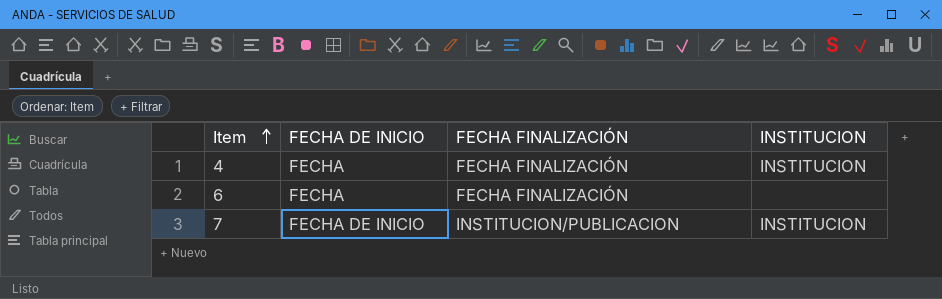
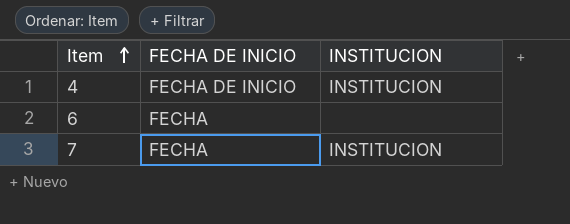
column FECHA FINALIZACIÓN | position: 3 -> none
4 | FECHA DE INICIO: FECHA -> FECHA DE INICIO
7 | FECHA DE INICIO: FECHA DE INICIO -> FECHA

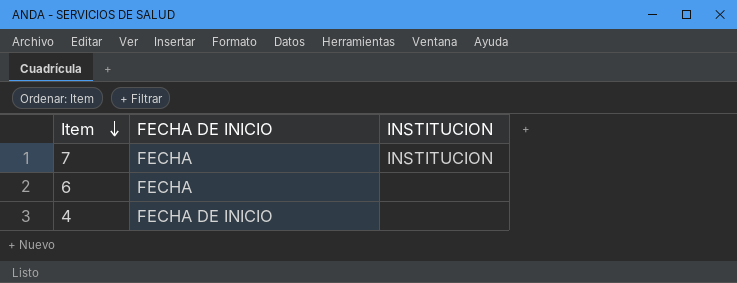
row order: Item ascending -> Item descending
4 | INSTITUCION: INSTITUCION -> none

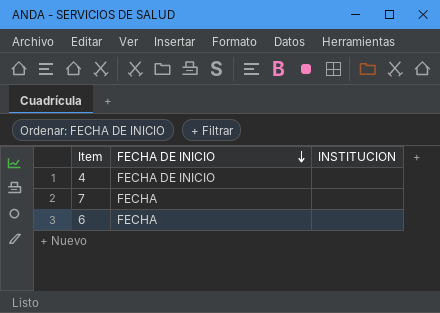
row order: Item descending -> FECHA DE INICIO descending
7 | INSTITUCION: INSTITUCION -> none

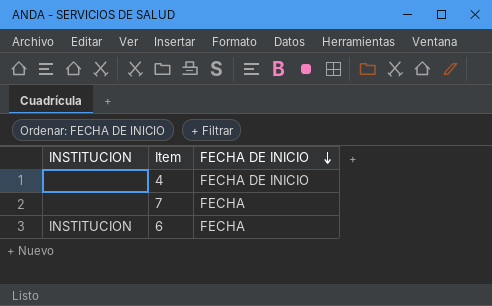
column INSTITUCION | position: 3 -> 1
6 | INSTITUCION: none -> INSTITUCION

